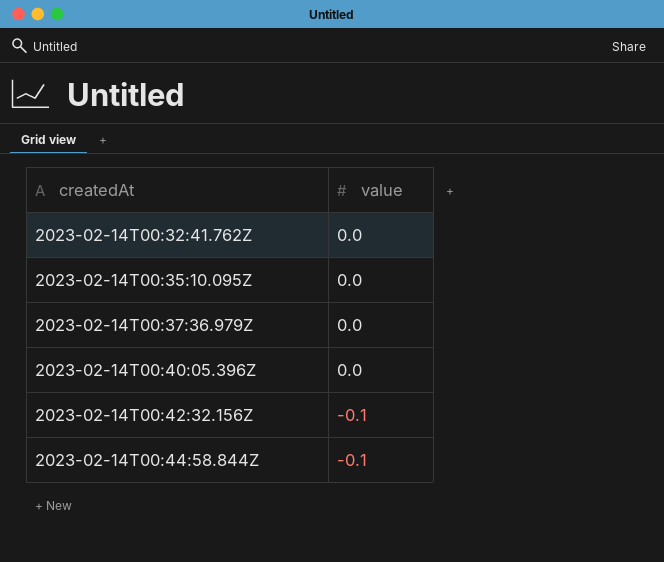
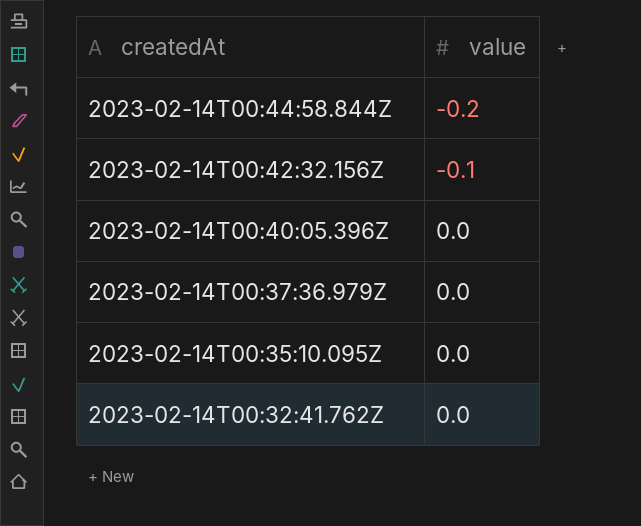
row order: createdAt ascending -> createdAt descending
2023-02-14T00:44:58.844Z | value: -0.1 -> -0.2

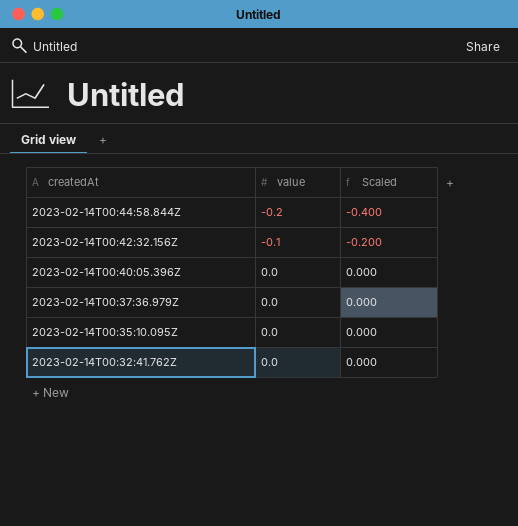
column Scaled | formula: none -> [value] * 2

